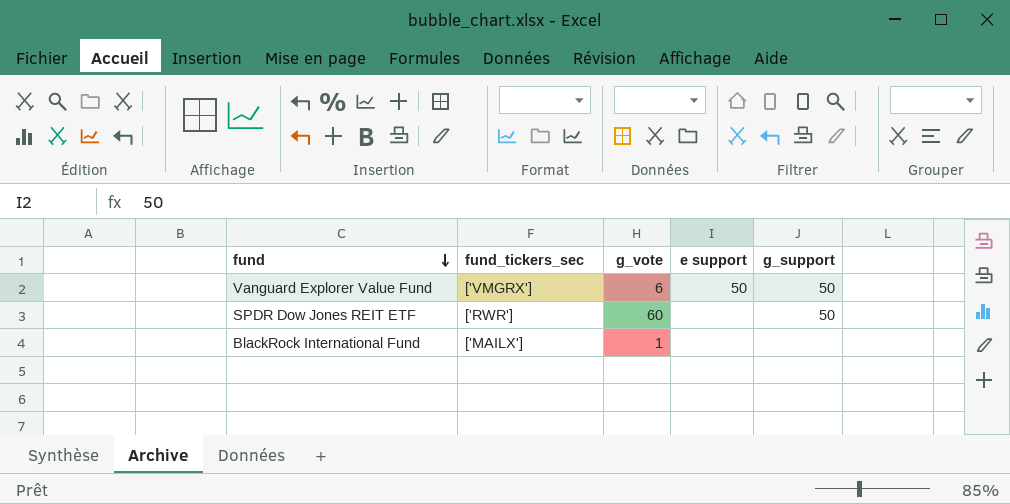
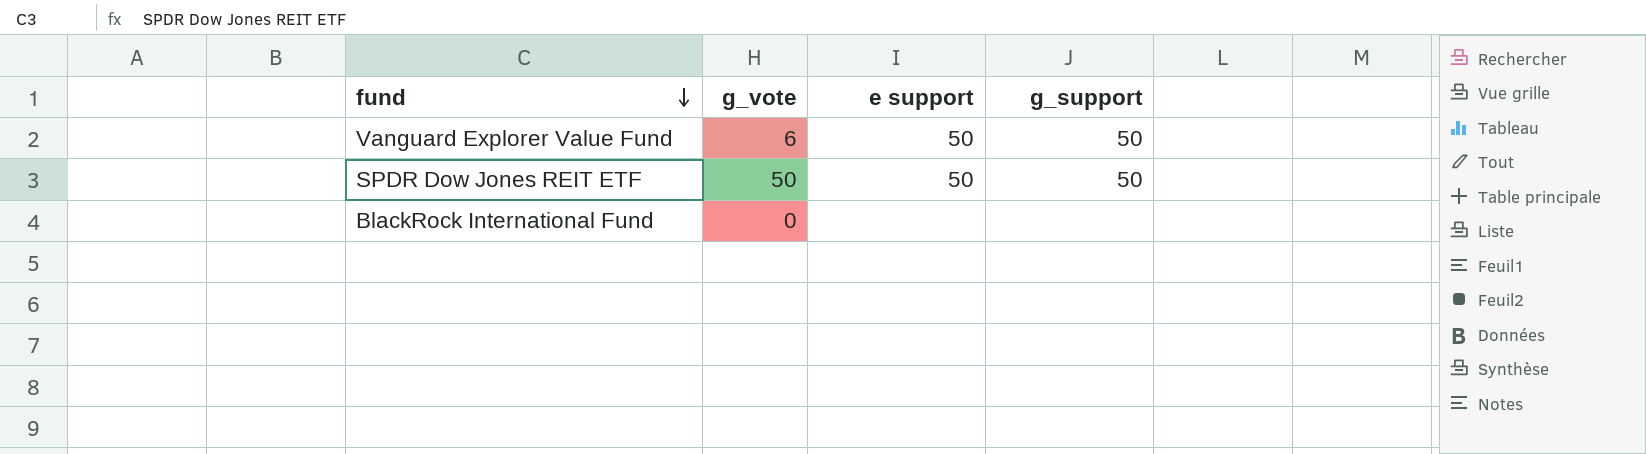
column fund_tickers_sec | position: 2 -> none
SPDR Dow Jones REIT ETF | g_vote: 60 -> 50
SPDR Dow Jones REIT ETF | e support: none -> 50
BlackRock International Fund | g_vote: 1 -> 0

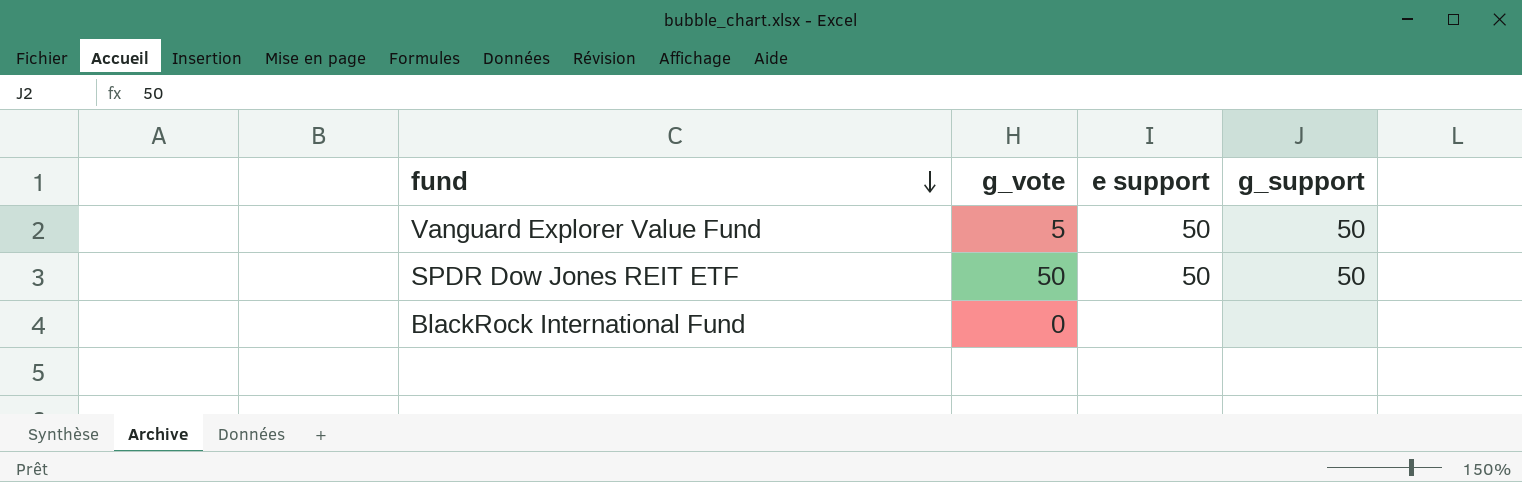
Vanguard Explorer Value Fund | g_vote: 6 -> 5

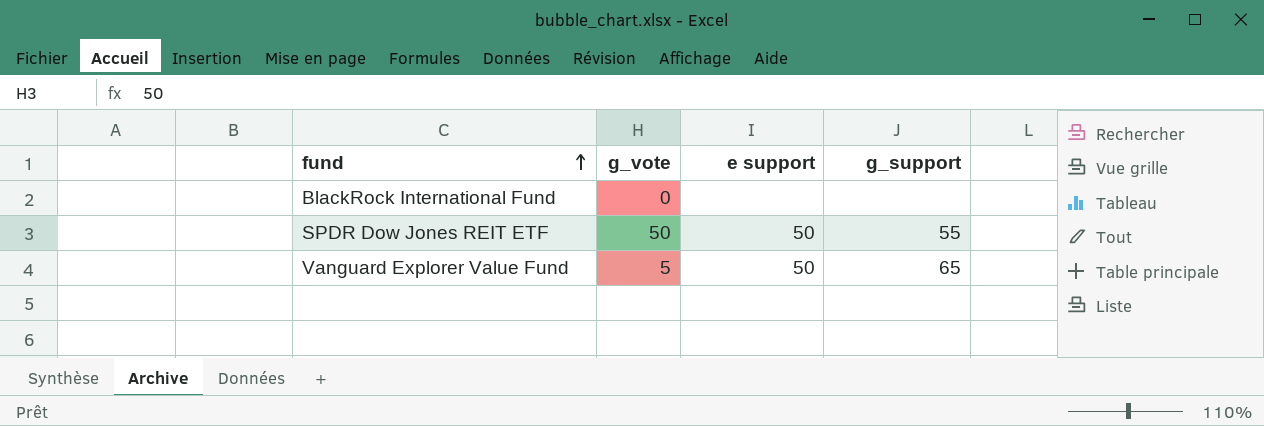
row order: fund descending -> fund ascending
SPDR Dow Jones REIT ETF | g_support: 50 -> 55
Vanguard Explorer Value Fund | g_support: 50 -> 65

